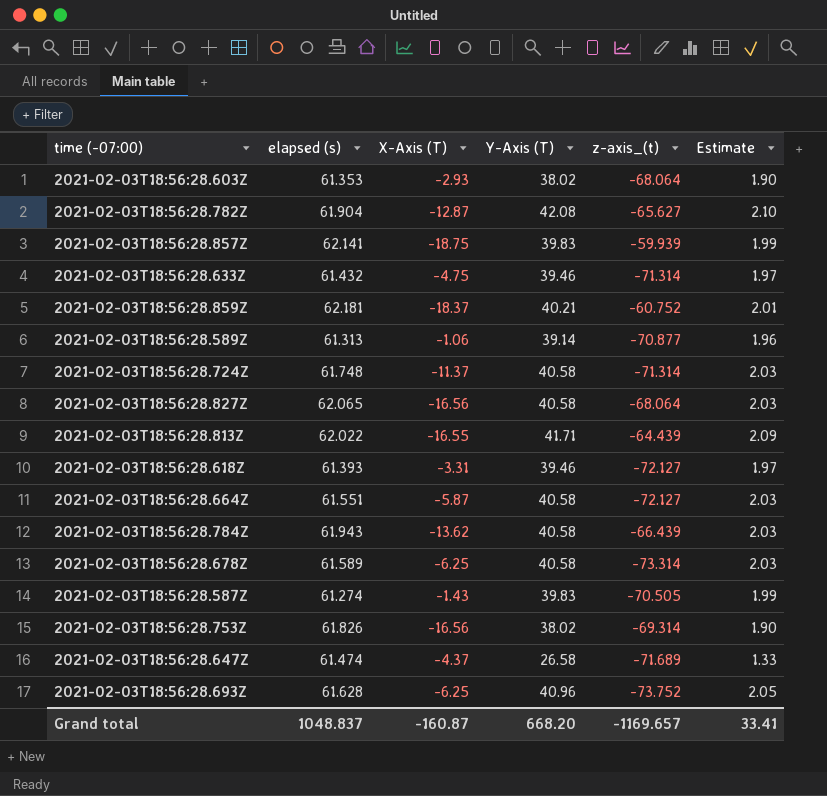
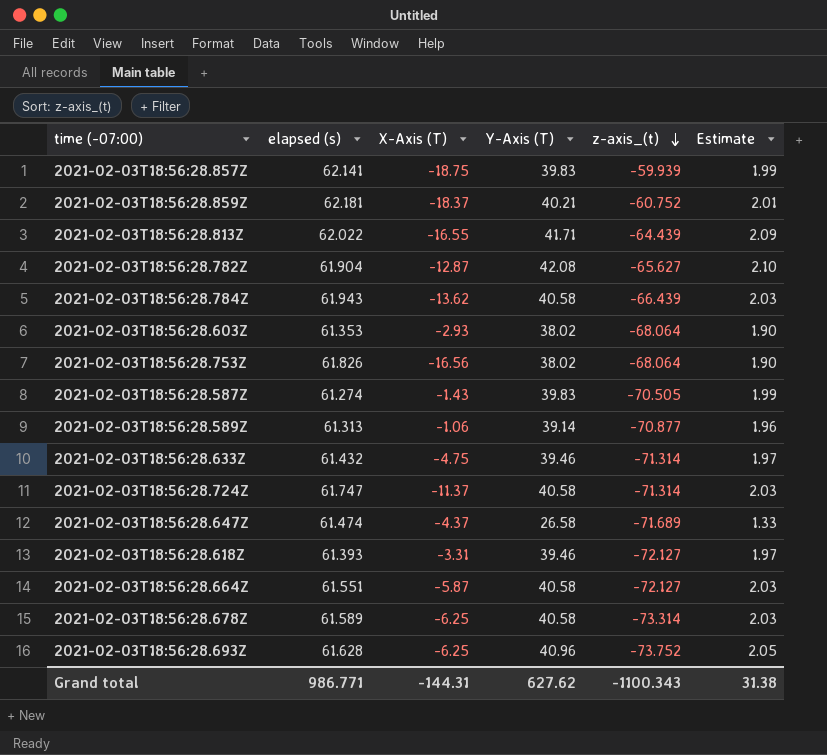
row order: none -> z-axis_(t) descending
row 2021-02-03T18:56:28.827Z: 62.065 | -16.56 | 40.58 | -68.064 | 2.03 -> none
2021-02-03T18:56:28.753Z | z-axis_(t): -69.314 -> -68.064
2021-02-03T18:56:28.724Z | elapsed (s): 61.748 -> 61.747
Grand total | elapsed (s): 1048.837 -> 986.771
Grand total | X-Axis (T): -160.87 -> -144.31
Grand total | Y-Axis (T): 668.20 -> 627.62
Grand total | z-axis_(t): -1169.657 -> -1100.343
Grand total | Estimate: 33.41 -> 31.38

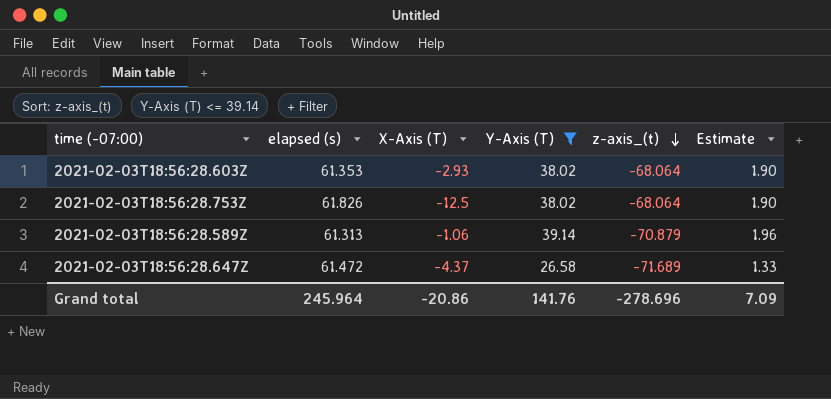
filter: none -> Y-Axis (T) <= 39.14
2021-02-03T18:56:28.753Z | X-Axis (T): -16.56 -> -12.5
2021-02-03T18:56:28.589Z | z-axis_(t): -70.877 -> -70.879
2021-02-03T18:56:28.647Z | elapsed (s): 61.474 -> 61.472
Grand total | elapsed (s): 986.771 -> 245.964
Grand total | X-Axis (T): -144.31 -> -20.86
Grand total | Y-Axis (T): 627.62 -> 141.76
Grand total | z-axis_(t): -1100.343 -> -278.696
Grand total | Estimate: 31.38 -> 7.09

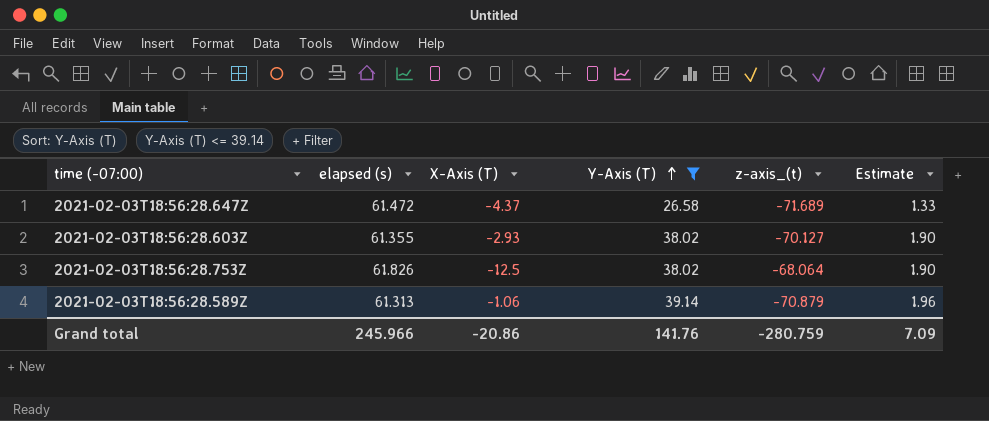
row order: z-axis_(t) descending -> Y-Axis (T) ascending
2021-02-03T18:56:28.603Z | elapsed (s): 61.353 -> 61.355
2021-02-03T18:56:28.603Z | z-axis_(t): -68.064 -> -70.127
Grand total | elapsed (s): 245.964 -> 245.966
Grand total | z-axis_(t): -278.696 -> -280.759

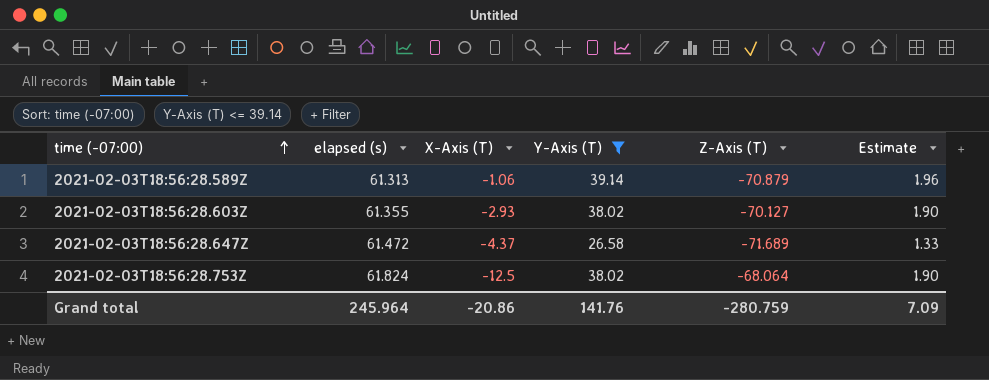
row order: Y-Axis (T) ascending -> time (-07:00) ascending
column name: z-axis_(t) -> Z-Axis (T)
2021-02-03T18:56:28.753Z | elapsed (s): 61.826 -> 61.824
Grand total | elapsed (s): 245.966 -> 245.964

